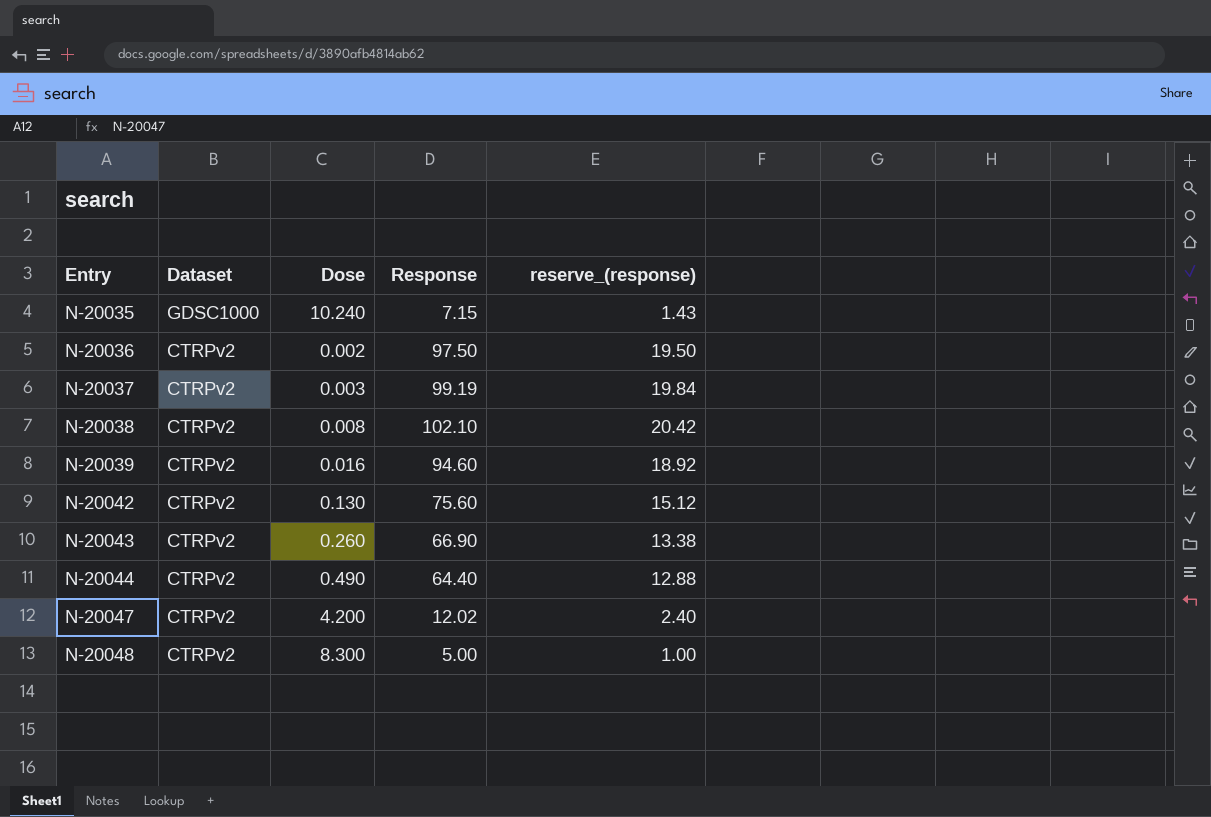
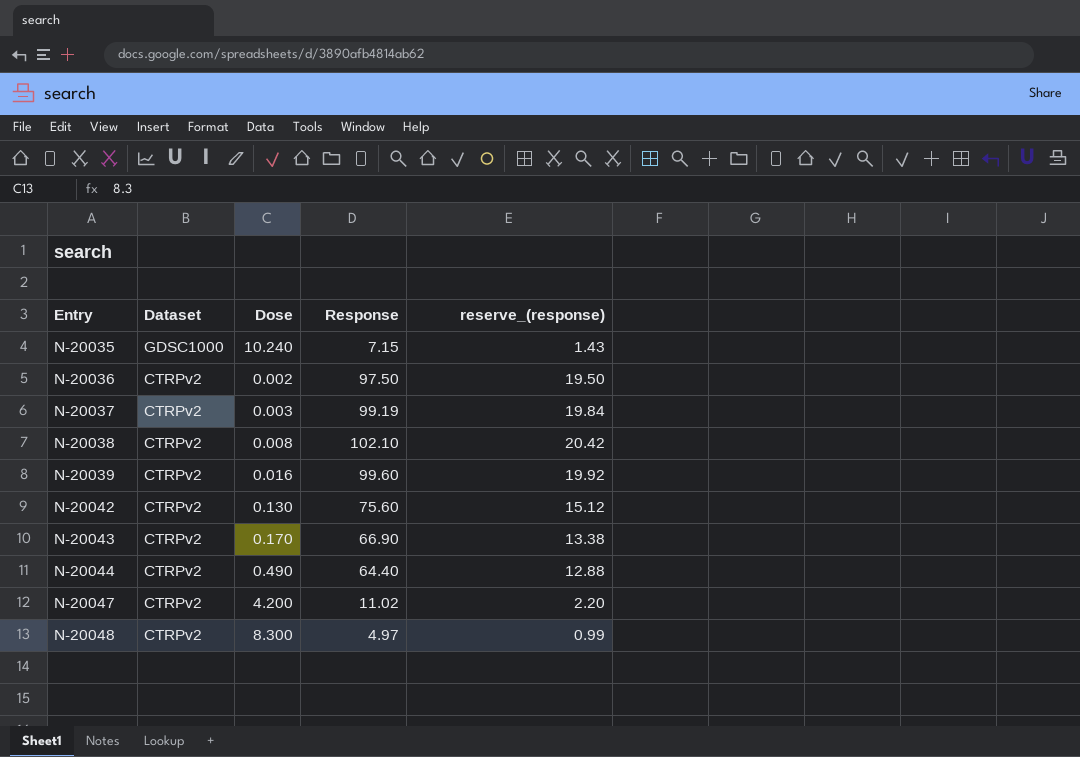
N-20039 | Response: 94.60 -> 99.60
N-20039 | reserve_(response): 18.92 -> 19.92
N-20043 | Dose: 0.260 -> 0.170
N-20047 | Response: 12.02 -> 11.02
N-20047 | reserve_(response): 2.40 -> 2.20
N-20048 | Response: 5.00 -> 4.97
N-20048 | reserve_(response): 1.00 -> 0.99

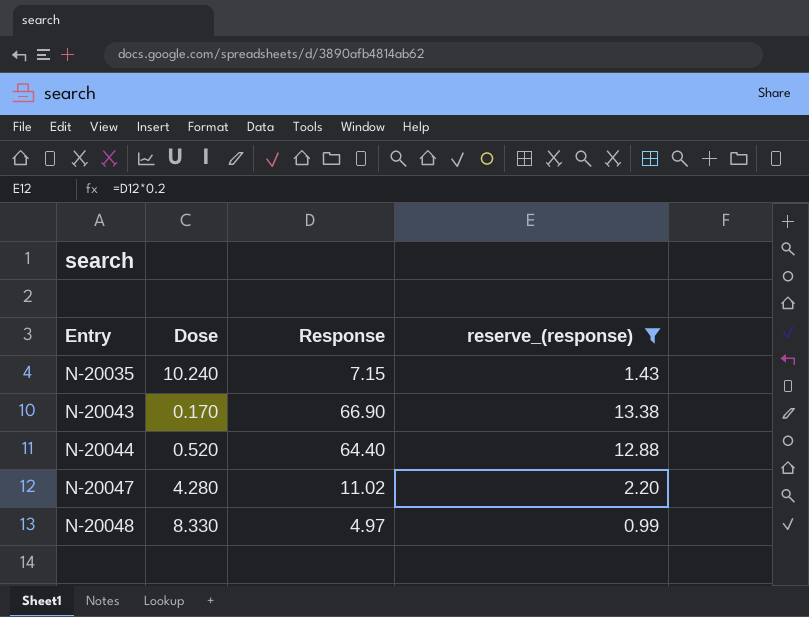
filter: none -> reserve_(response) <= 13.38
column Dataset | position: 2 -> none
N-20044 | Dose: 0.490 -> 0.520
N-20047 | Dose: 4.200 -> 4.280
N-20048 | Dose: 8.300 -> 8.330

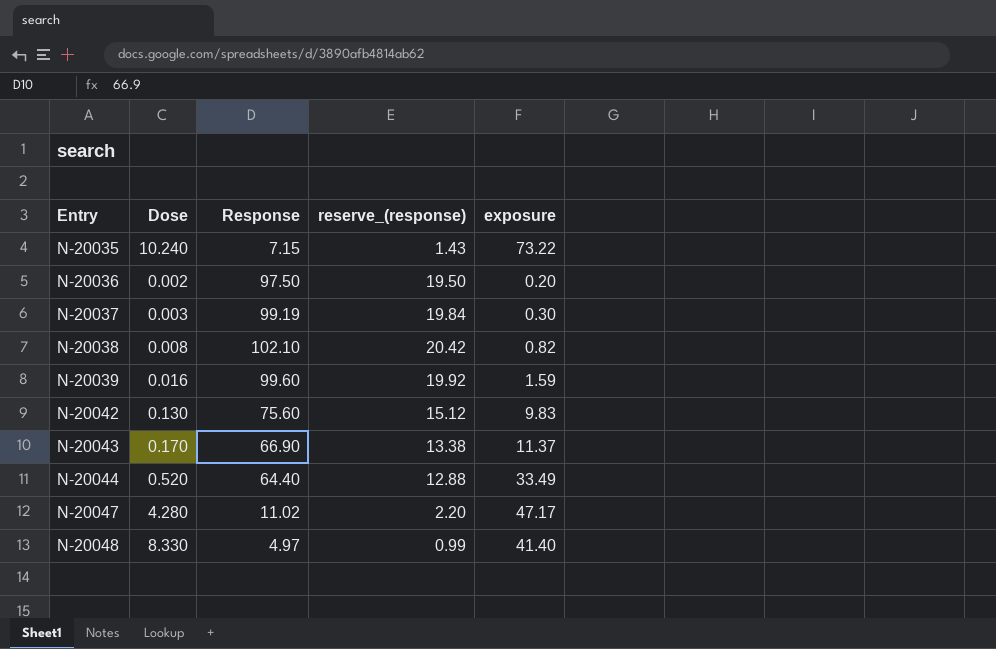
filter: reserve_(response) <= 13.38 -> none
column exposure | formula: none -> [Dose] * [Response]

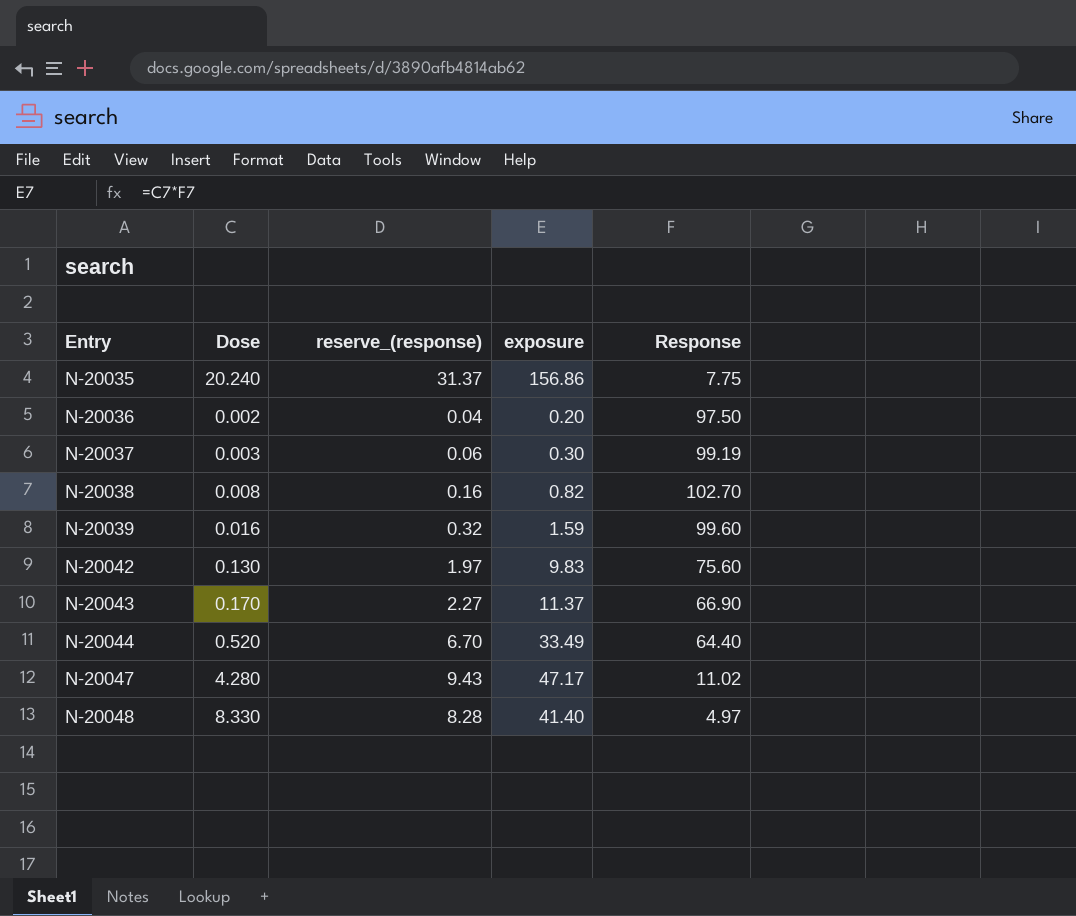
column reserve_(response) | formula: [Response] * 0.2 -> [exposure] * 0.2
column Response | position: 3 -> 5
N-20035 | Dose: 10.240 -> 20.240
N-20035 | exposure: 73.22 -> 156.86
N-20035 | Response: 7.15 -> 7.75
N-20038 | Response: 102.10 -> 102.70

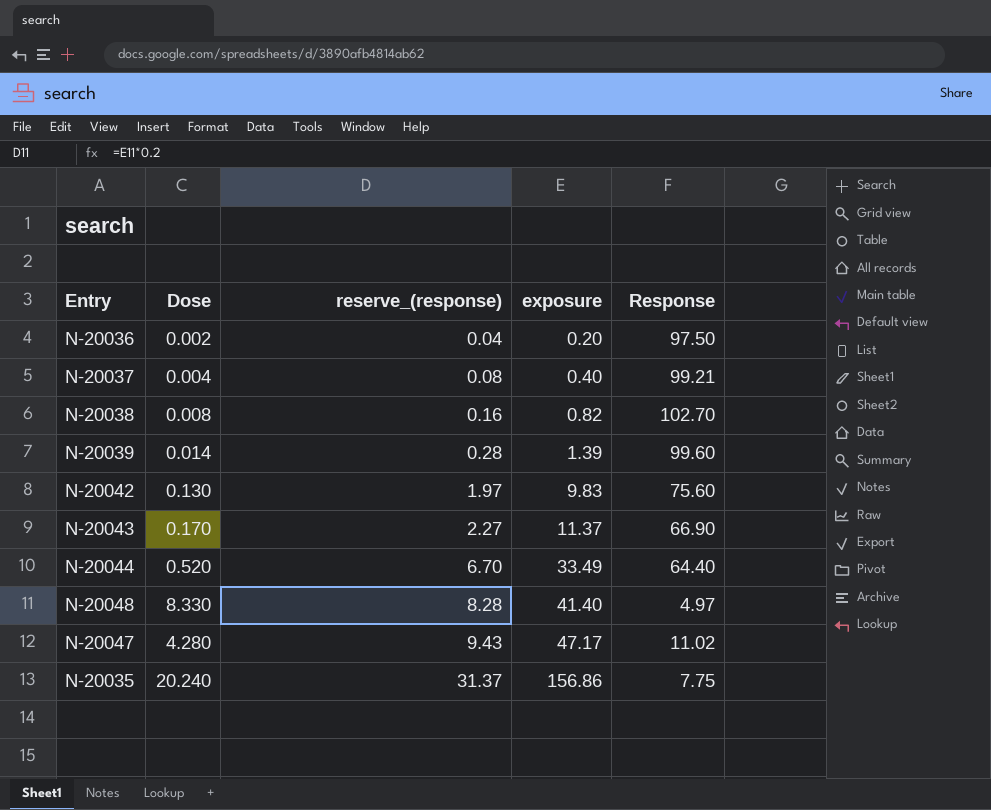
row order: Entry ascending -> reserve_(response) ascending
N-20037 | Dose: 0.003 -> 0.004
N-20037 | reserve_(response): 0.06 -> 0.08
N-20037 | exposure: 0.30 -> 0.40
N-20037 | Response: 99.19 -> 99.21
N-20039 | Dose: 0.016 -> 0.014
N-20039 | reserve_(response): 0.32 -> 0.28
N-20039 | exposure: 1.59 -> 1.39

